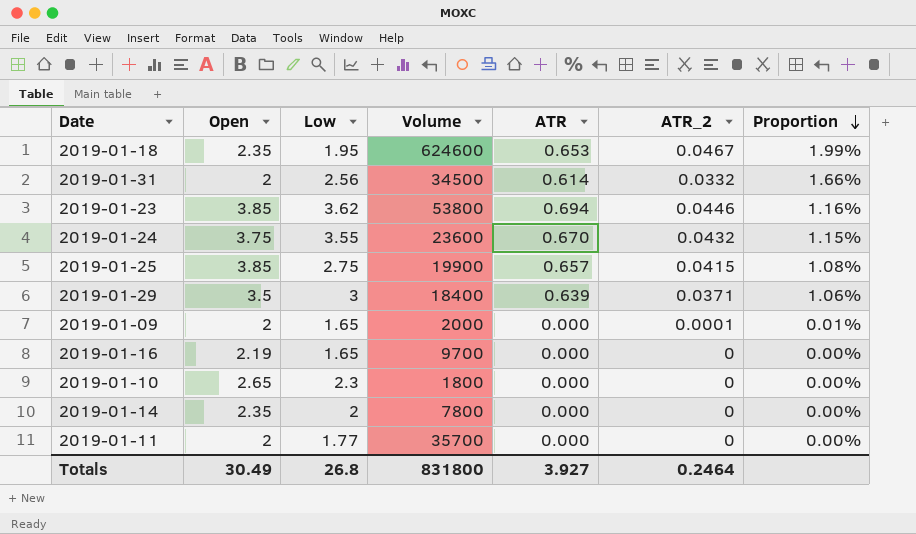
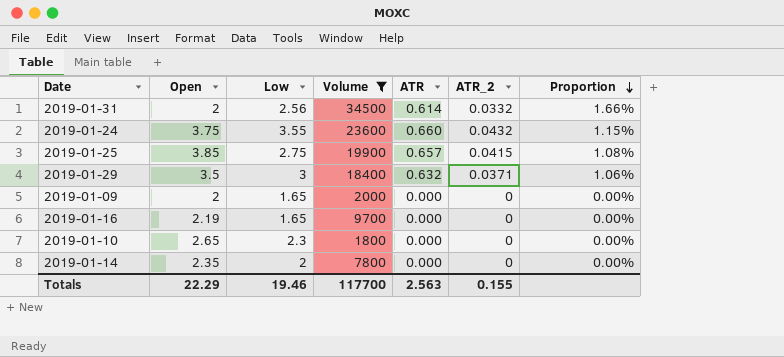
filter: none -> Volume <= 34500
2019-01-24 | ATR: 0.670 -> 0.660
2019-01-29 | ATR: 0.639 -> 0.632
2019-01-09 | ATR_2: 0.0001 -> 0
2019-01-09 | Proportion: 0.01% -> 0.00%
Totals | Open: 30.49 -> 22.29
Totals | Low: 26.8 -> 19.46
Totals | Volume: 831800 -> 117700
Totals | ATR: 3.927 -> 2.563
Totals | ATR_2: 0.2464 -> 0.155

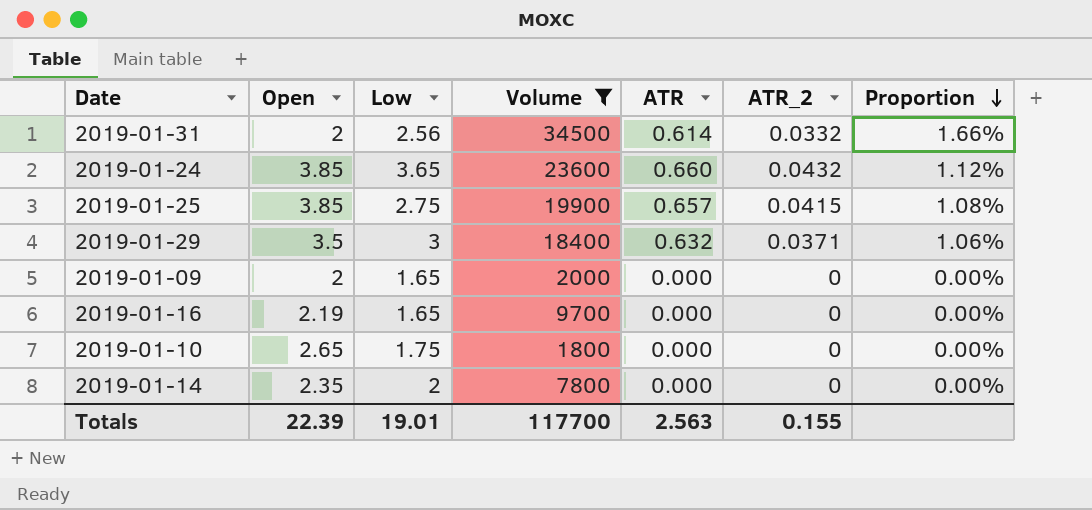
2019-01-24 | Open: 3.75 -> 3.85
2019-01-24 | Low: 3.55 -> 3.65
2019-01-24 | Proportion: 1.15% -> 1.12%
2019-01-10 | Low: 2.3 -> 1.75
Totals | Open: 22.29 -> 22.39
Totals | Low: 19.46 -> 19.01

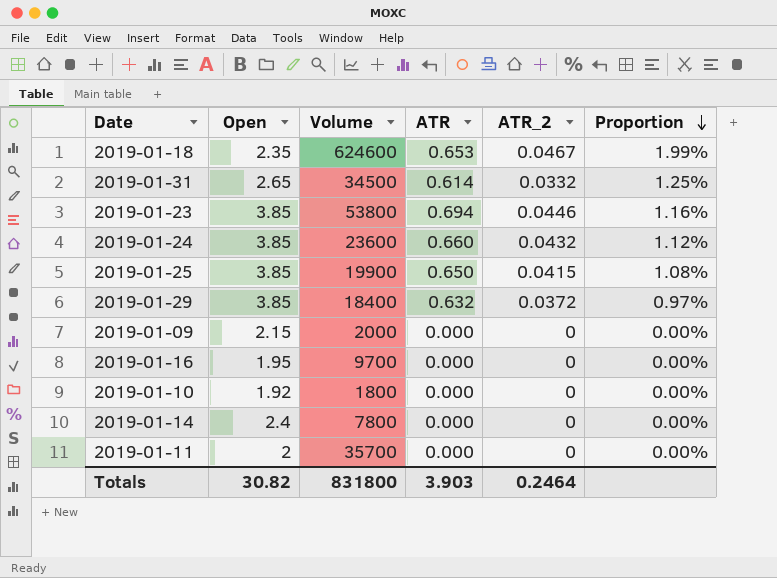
filter: Volume <= 34500 -> none
column Low | position: 3 -> none
2019-01-31 | Open: 2 -> 2.65
2019-01-31 | Proportion: 1.66% -> 1.25%
2019-01-25 | ATR: 0.657 -> 0.650
2019-01-29 | Open: 3.5 -> 3.85
2019-01-29 | ATR_2: 0.0371 -> 0.0372
2019-01-29 | Proportion: 1.06% -> 0.97%
2019-01-09 | Open: 2 -> 2.15
2019-01-16 | Open: 2.19 -> 1.95
2019-01-10 | Open: 2.65 -> 1.92
2019-01-14 | Open: 2.35 -> 2.4
Totals | Open: 22.39 -> 30.82
Totals | Volume: 117700 -> 831800
Totals | ATR: 2.563 -> 3.903
Totals | ATR_2: 0.155 -> 0.2464

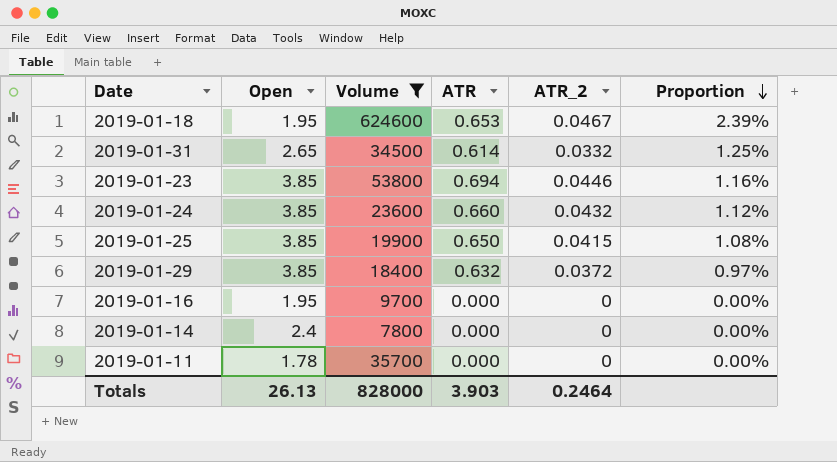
filter: none -> Volume >= 7800
2019-01-18 | Open: 2.35 -> 1.95
2019-01-18 | Proportion: 1.99% -> 2.39%
2019-01-11 | Open: 2 -> 1.78
Totals | Open: 30.82 -> 26.13
Totals | Volume: 831800 -> 828000

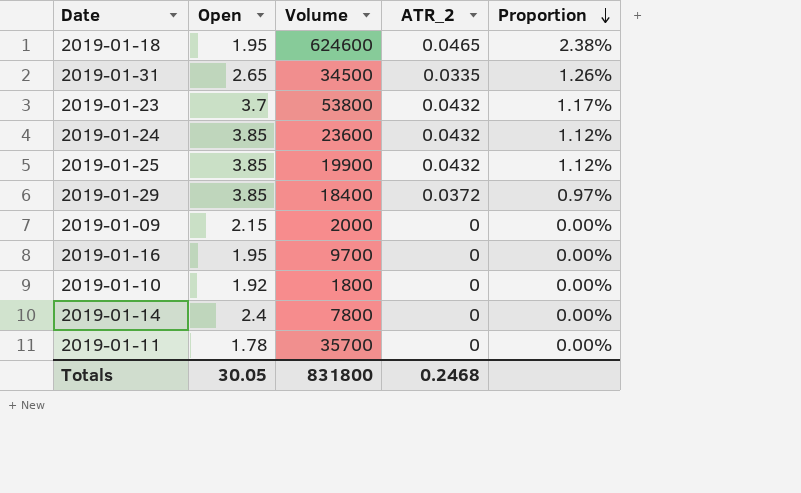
filter: Volume >= 7800 -> none
column ATR | position: 4 -> none
2019-01-18 | ATR_2: 0.0467 -> 0.0465
2019-01-18 | Proportion: 2.39% -> 2.38%
2019-01-31 | ATR_2: 0.0332 -> 0.0335
2019-01-31 | Proportion: 1.25% -> 1.26%
2019-01-23 | Open: 3.85 -> 3.7
2019-01-23 | ATR_2: 0.0446 -> 0.0432
2019-01-23 | Proportion: 1.16% -> 1.17%
2019-01-25 | ATR_2: 0.0415 -> 0.0432
2019-01-25 | Proportion: 1.08% -> 1.12%
Totals | Open: 26.13 -> 30.05
Totals | Volume: 828000 -> 831800
Totals | ATR_2: 0.2464 -> 0.2468

